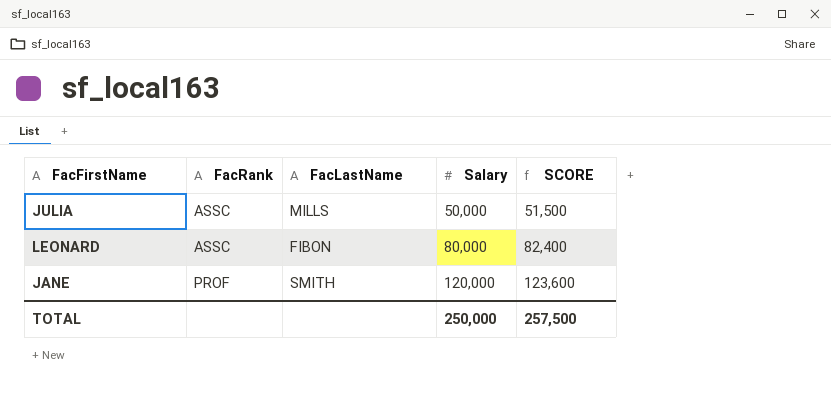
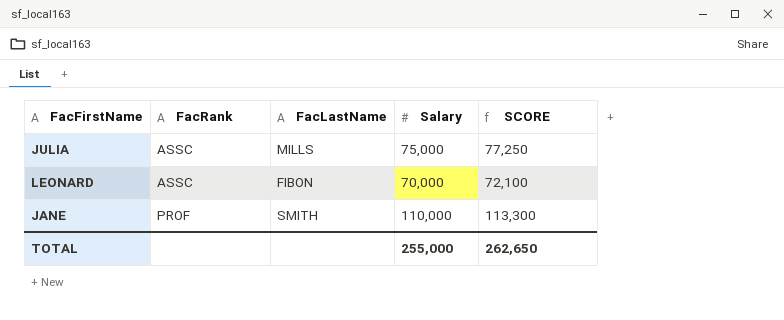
JULIA | Salary: 50,000 -> 75,000
JULIA | SCORE: 51,500 -> 77,250
LEONARD | Salary: 80,000 -> 70,000
LEONARD | SCORE: 82,400 -> 72,100
JANE | Salary: 120,000 -> 110,000
JANE | SCORE: 123,600 -> 113,300
TOTAL | Salary: 250,000 -> 255,000
TOTAL | SCORE: 257,500 -> 262,650

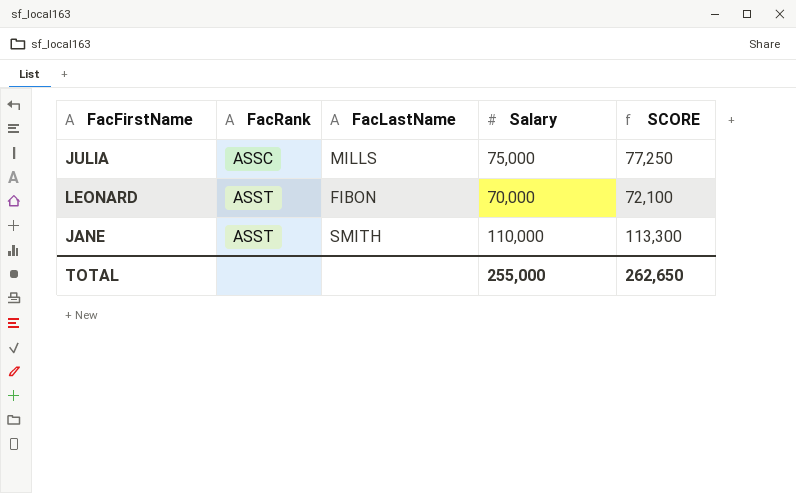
LEONARD | FacRank: ASSC -> ASST
JANE | FacRank: PROF -> ASST

